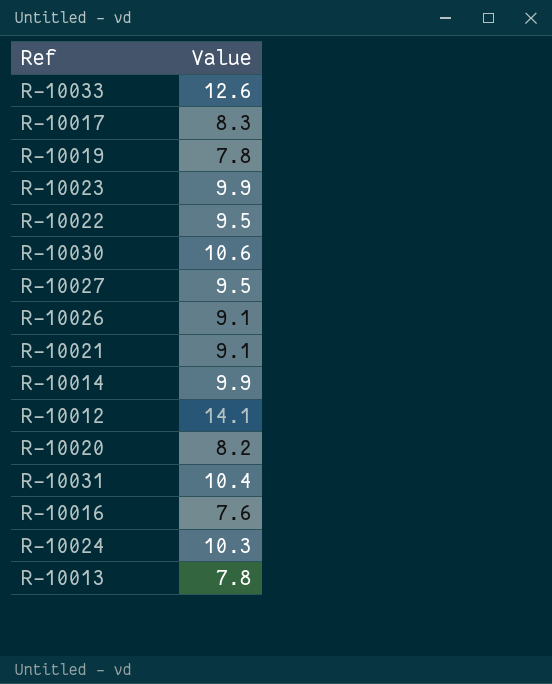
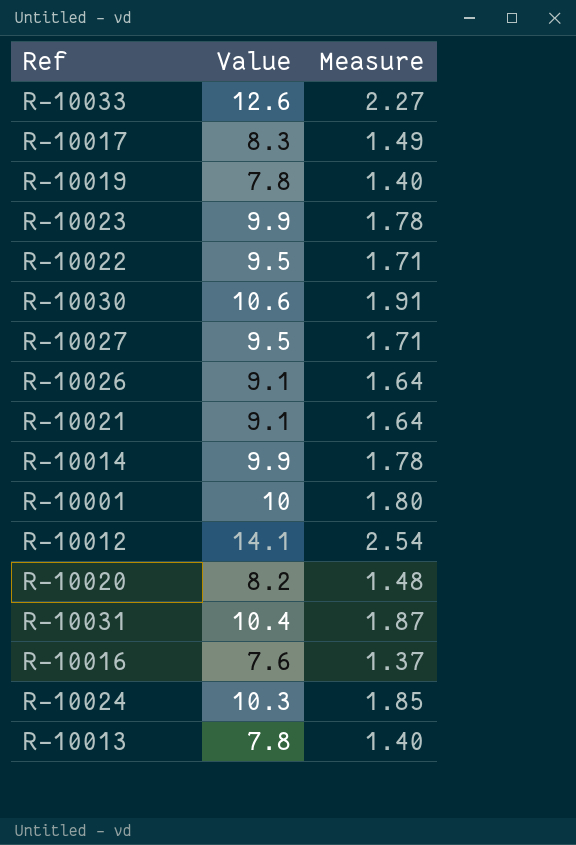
column Measure | formula: none -> [Value] * 0.18
row R-10001: none -> 10 | 1.80

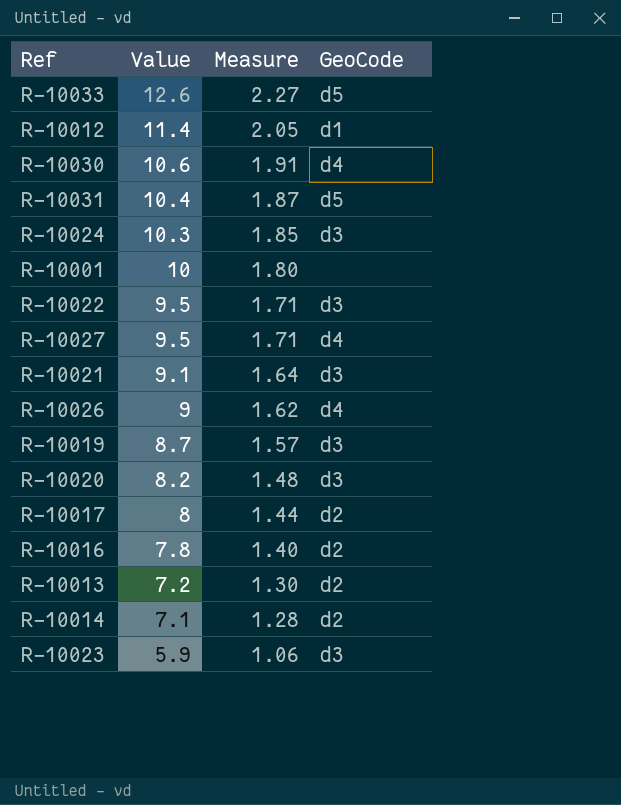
row order: none -> Value descending
column GeoCode | position: none -> 4
R-10012 | Value: 14.1 -> 11.4
R-10012 | Measure: 2.54 -> 2.05
R-10026 | Value: 9.1 -> 9
R-10026 | Measure: 1.64 -> 1.62
R-10019 | Value: 7.8 -> 8.7
R-10019 | Measure: 1.40 -> 1.57
R-10017 | Value: 8.3 -> 8
R-10017 | Measure: 1.49 -> 1.44
R-10016 | Value: 7.6 -> 7.8
R-10016 | Measure: 1.37 -> 1.40
R-10013 | Value: 7.8 -> 7.2
R-10013 | Measure: 1.40 -> 1.30
R-10014 | Value: 9.9 -> 7.1
R-10014 | Measure: 1.78 -> 1.28
R-10023 | Value: 9.9 -> 5.9
R-10023 | Measure: 1.78 -> 1.06

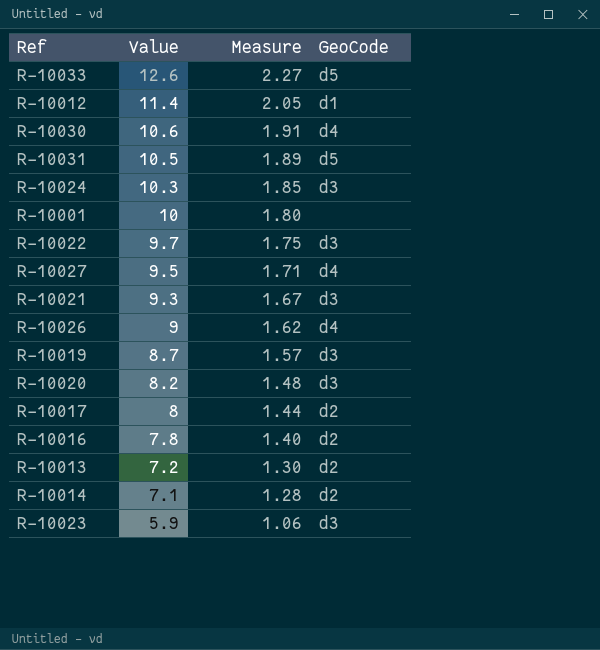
R-10031 | Value: 10.4 -> 10.5
R-10031 | Measure: 1.87 -> 1.89
R-10022 | Value: 9.5 -> 9.7
R-10022 | Measure: 1.71 -> 1.75
R-10021 | Value: 9.1 -> 9.3
R-10021 | Measure: 1.64 -> 1.67

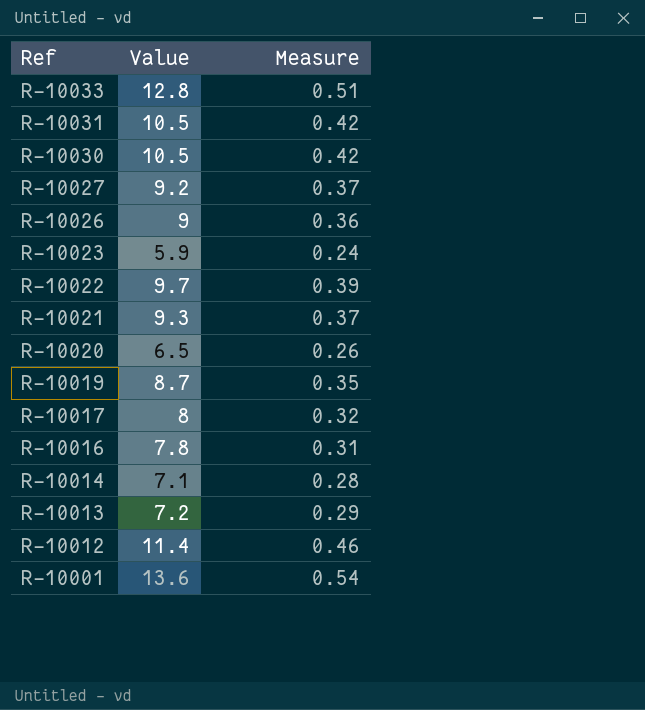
row order: Value descending -> Ref descending
column GeoCode | position: 4 -> none
column Measure | formula: [Value] * 0.18 -> [Value] * 0.04
row R-10024: 10.3 | 1.85 | d3 -> none
R-10033 | Value: 12.6 -> 12.8
R-10030 | Value: 10.6 -> 10.5
R-10027 | Value: 9.5 -> 9.2
R-10020 | Value: 8.2 -> 6.5
R-10001 | Value: 10 -> 13.6

